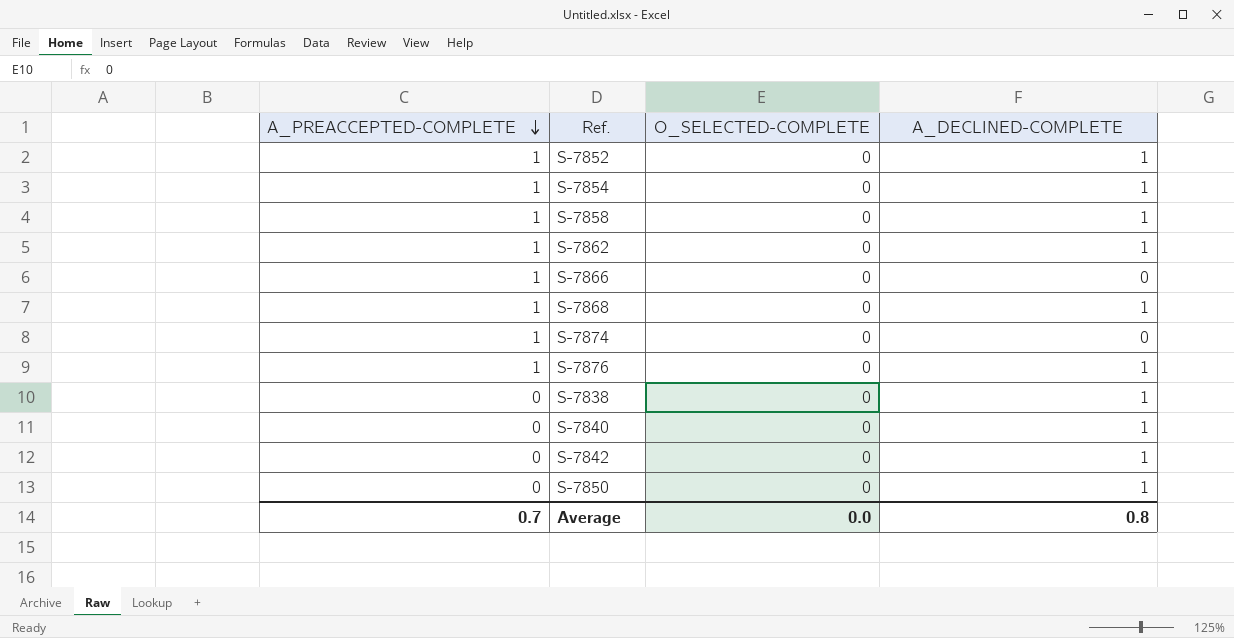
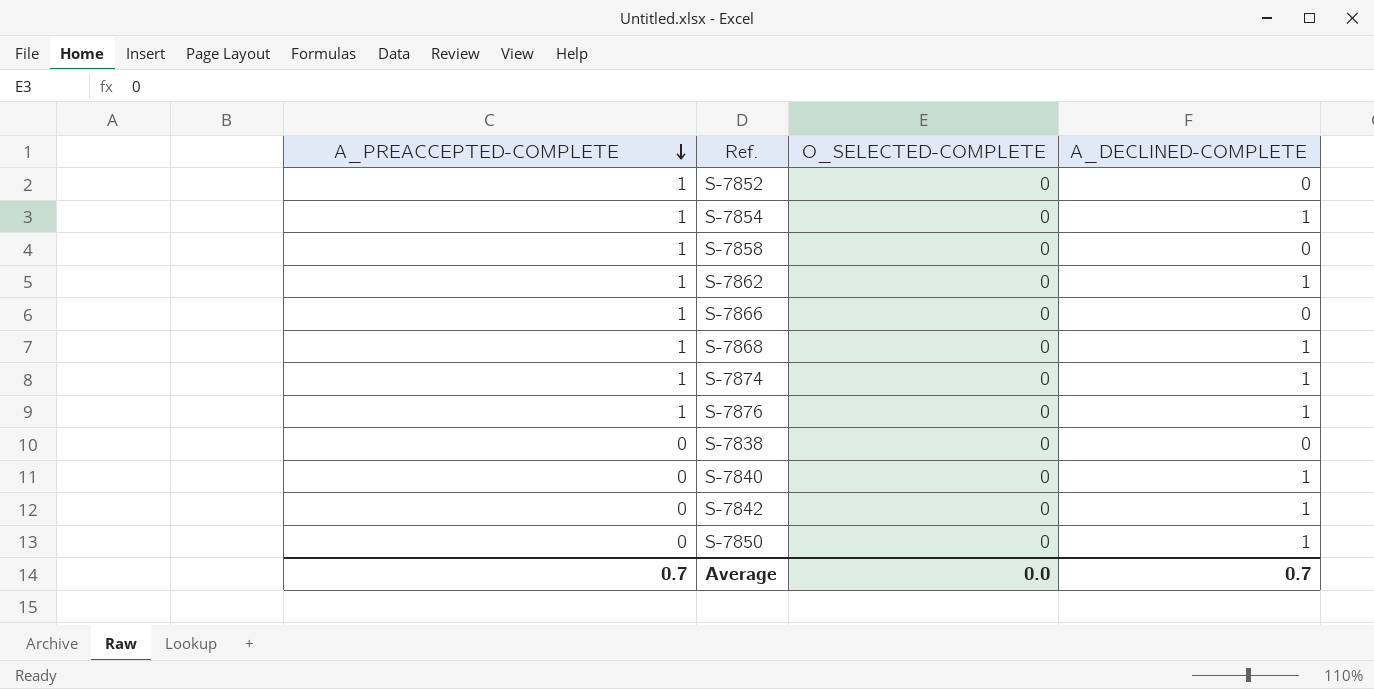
S-7852 | A_DECLINED-COMPLETE: 1 -> 0
S-7858 | A_DECLINED-COMPLETE: 1 -> 0
S-7874 | A_DECLINED-COMPLETE: 0 -> 1
S-7838 | A_DECLINED-COMPLETE: 1 -> 0
Average | A_DECLINED-COMPLETE: 0.8 -> 0.7

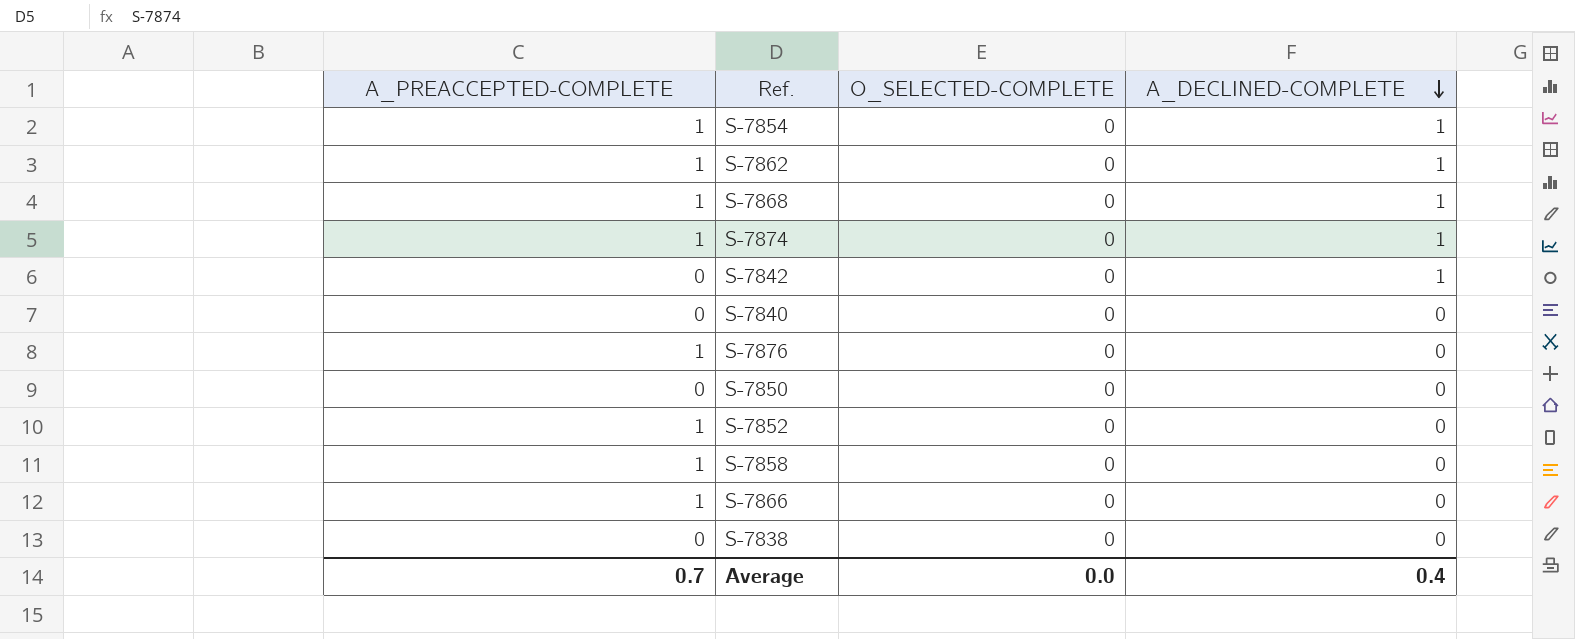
row order: A_PREACCEPTED-COMPLETE descending -> A_DECLINED-COMPLETE descending
S-7840 | A_DECLINED-COMPLETE: 1 -> 0
S-7876 | A_DECLINED-COMPLETE: 1 -> 0
S-7850 | A_DECLINED-COMPLETE: 1 -> 0
Average | A_DECLINED-COMPLETE: 0.7 -> 0.4

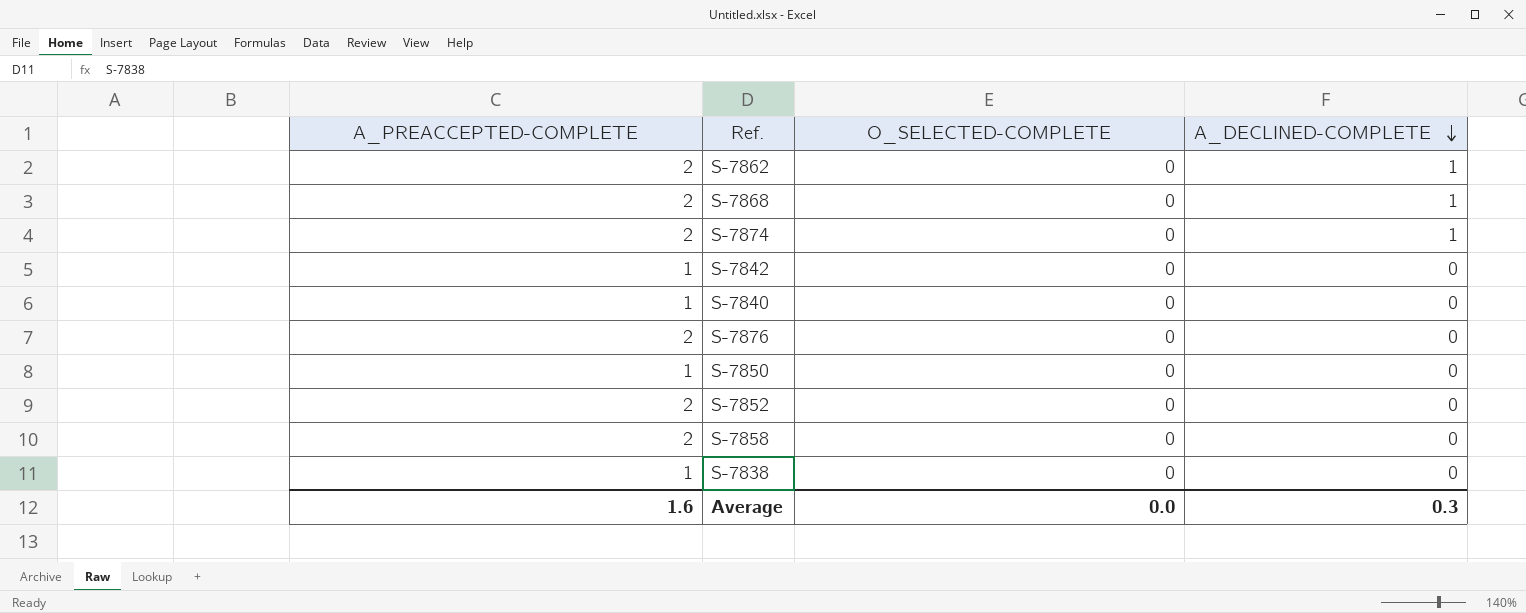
row S-7854: 1 | 0 | 1 -> none
row S-7866: 1 | 0 | 0 -> none
S-7862 | A_PREACCEPTED-COMPLETE: 1 -> 2
S-7868 | A_PREACCEPTED-COMPLETE: 1 -> 2
S-7874 | A_PREACCEPTED-COMPLETE: 1 -> 2
S-7842 | A_PREACCEPTED-COMPLETE: 0 -> 1
S-7842 | A_DECLINED-COMPLETE: 1 -> 0
S-7840 | A_PREACCEPTED-COMPLETE: 0 -> 1
S-7876 | A_PREACCEPTED-COMPLETE: 1 -> 2
S-7850 | A_PREACCEPTED-COMPLETE: 0 -> 1
S-7852 | A_PREACCEPTED-COMPLETE: 1 -> 2
S-7858 | A_PREACCEPTED-COMPLETE: 1 -> 2
S-7838 | A_PREACCEPTED-COMPLETE: 0 -> 1
Average | A_PREACCEPTED-COMPLETE: 0.7 -> 1.6
Average | A_DECLINED-COMPLETE: 0.4 -> 0.3

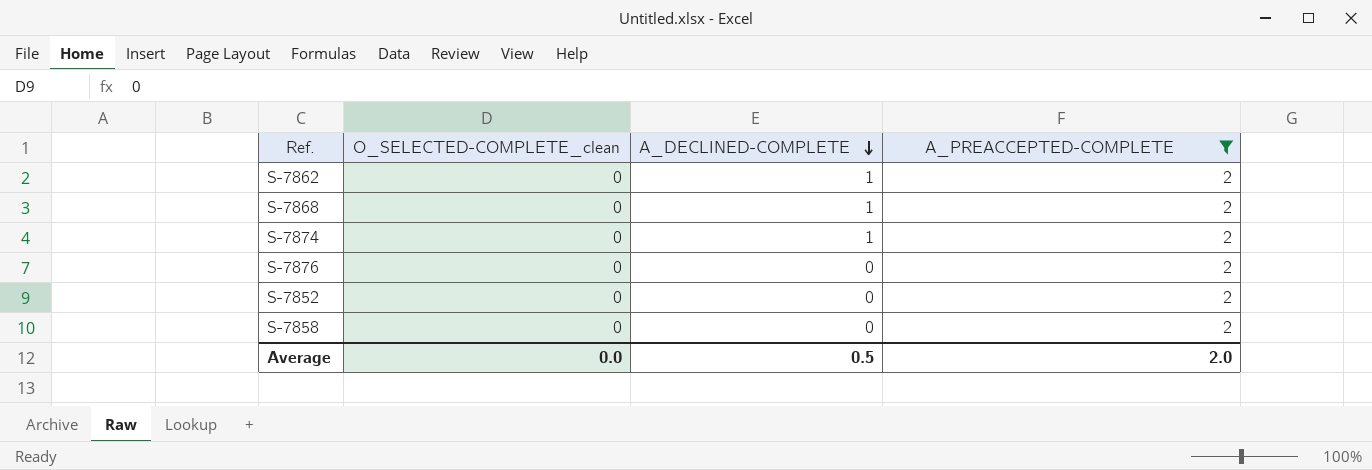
filter: none -> A_PREACCEPTED-COMPLETE = 2
column name: O_SELECTED-COMPLETE -> O_SELECTED-COMPLETE_clean
column A_PREACCEPTED-COMPLETE | position: 1 -> 4
Average | A_DECLINED-COMPLETE: 0.3 -> 0.5
Average | A_PREACCEPTED-COMPLETE: 1.6 -> 2.0

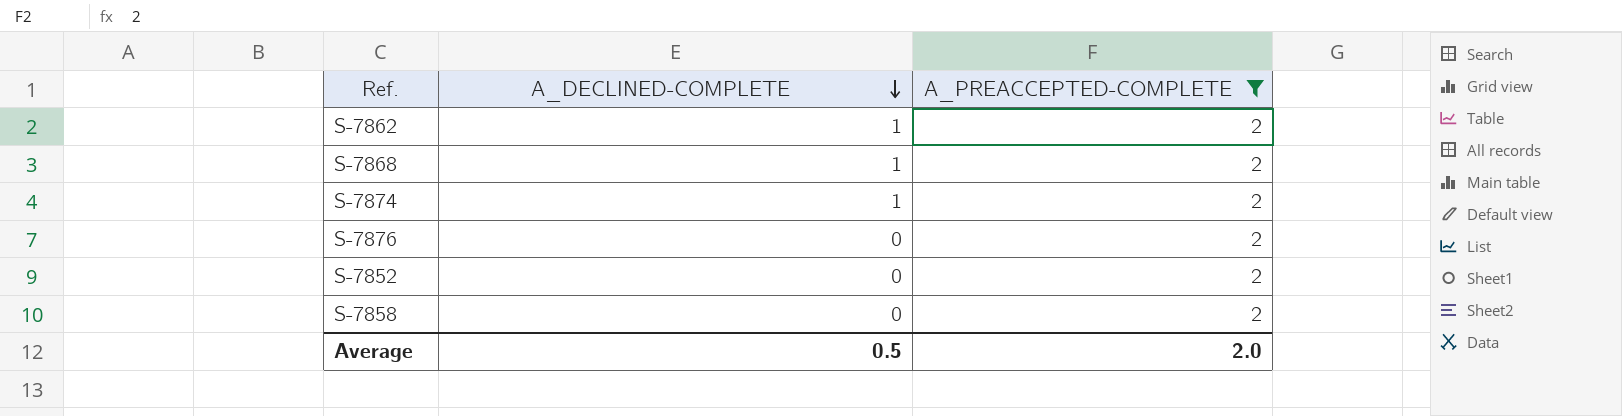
column O_SELECTED-COMPLETE_clean | position: 2 -> none

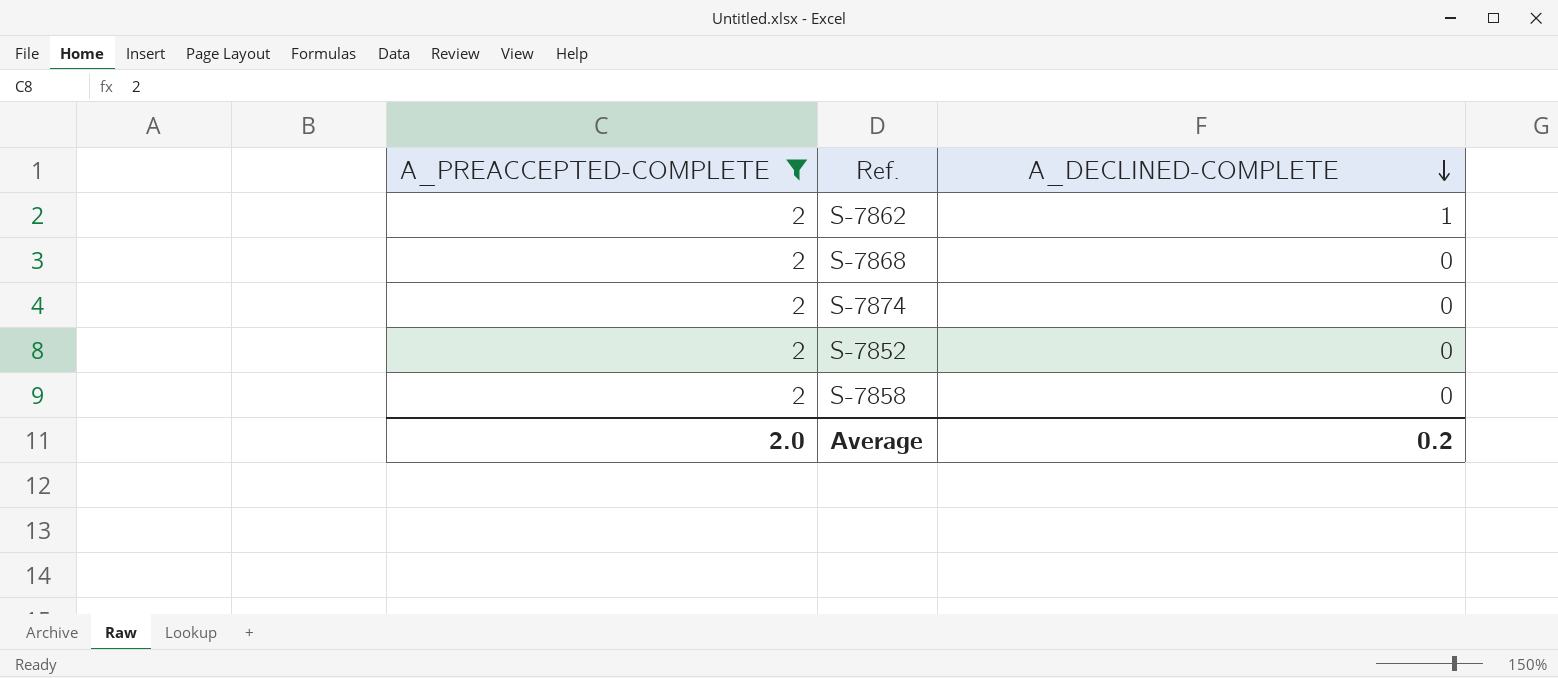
column A_PREACCEPTED-COMPLETE | position: 3 -> 1
row S-7876: 0 | 2 -> none
S-7868 | A_DECLINED-COMPLETE: 1 -> 0
S-7874 | A_DECLINED-COMPLETE: 1 -> 0
Average | A_DECLINED-COMPLETE: 0.5 -> 0.2

